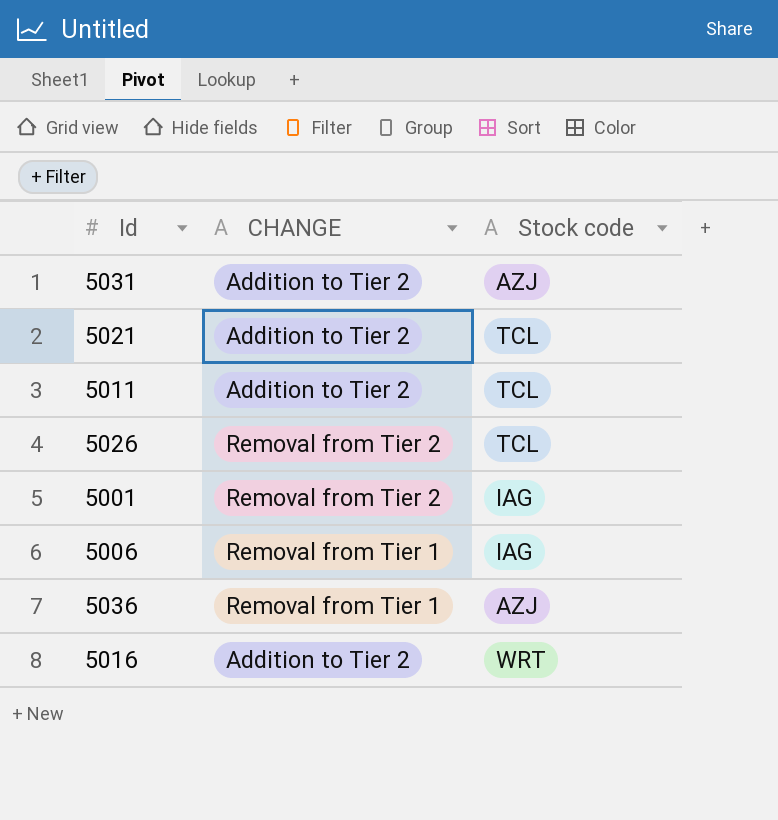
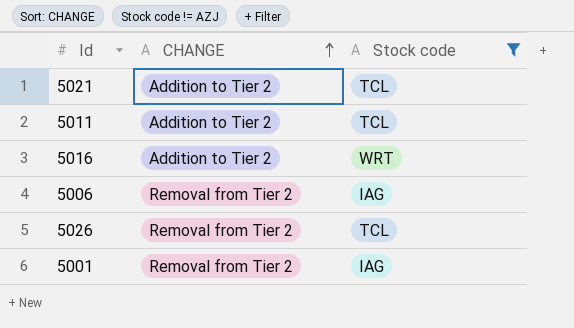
filter: none -> Stock code != AZJ
row order: none -> CHANGE ascending
5006 | CHANGE: Removal from Tier 1 -> Removal from Tier 2

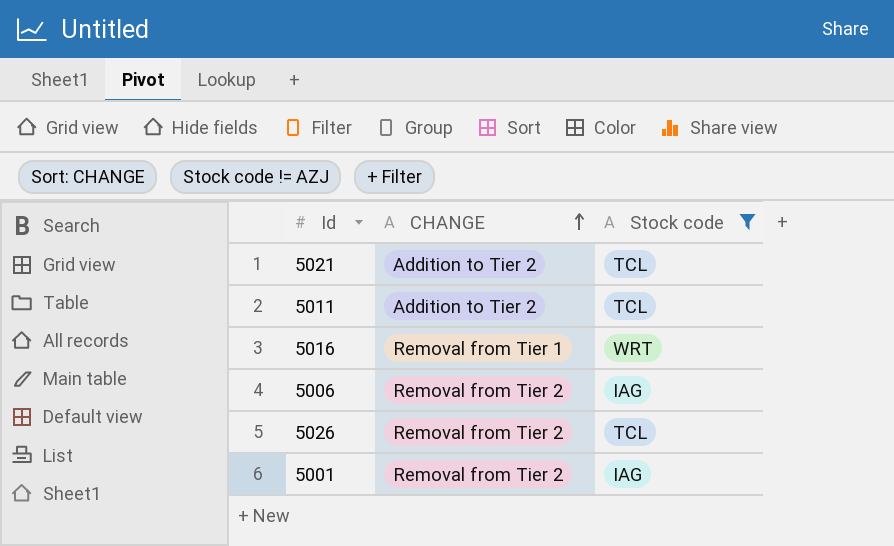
5016 | CHANGE: Addition to Tier 2 -> Removal from Tier 1

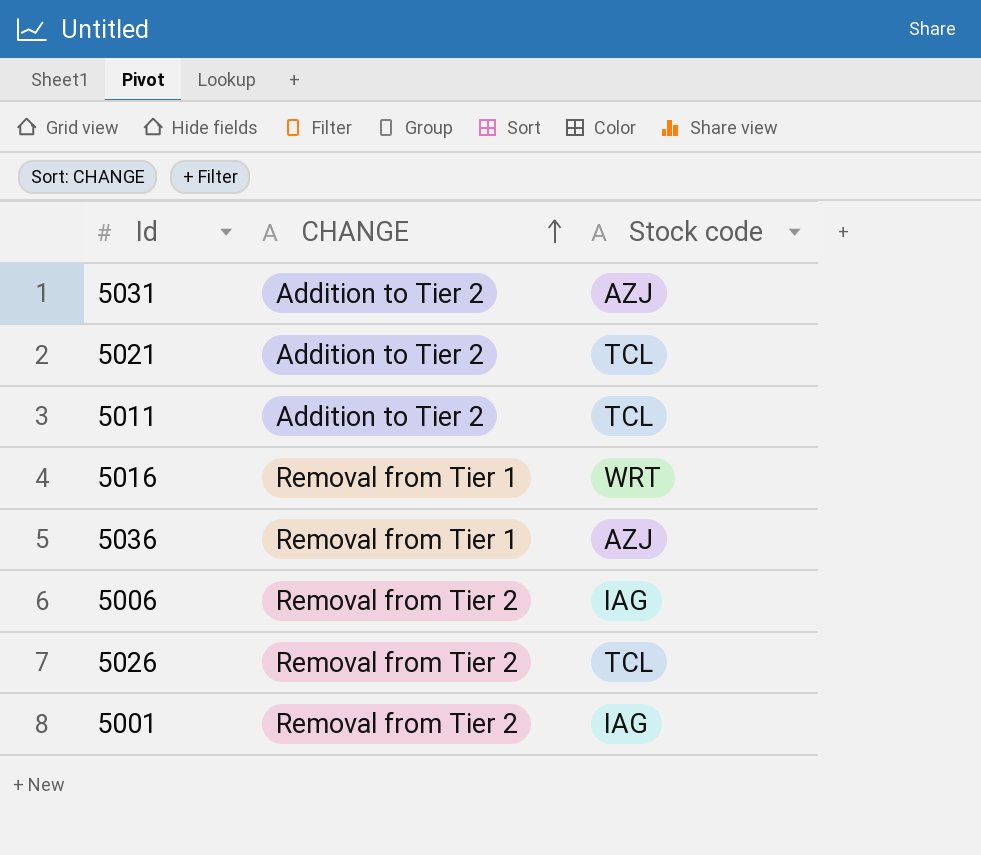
filter: Stock code != AZJ -> none

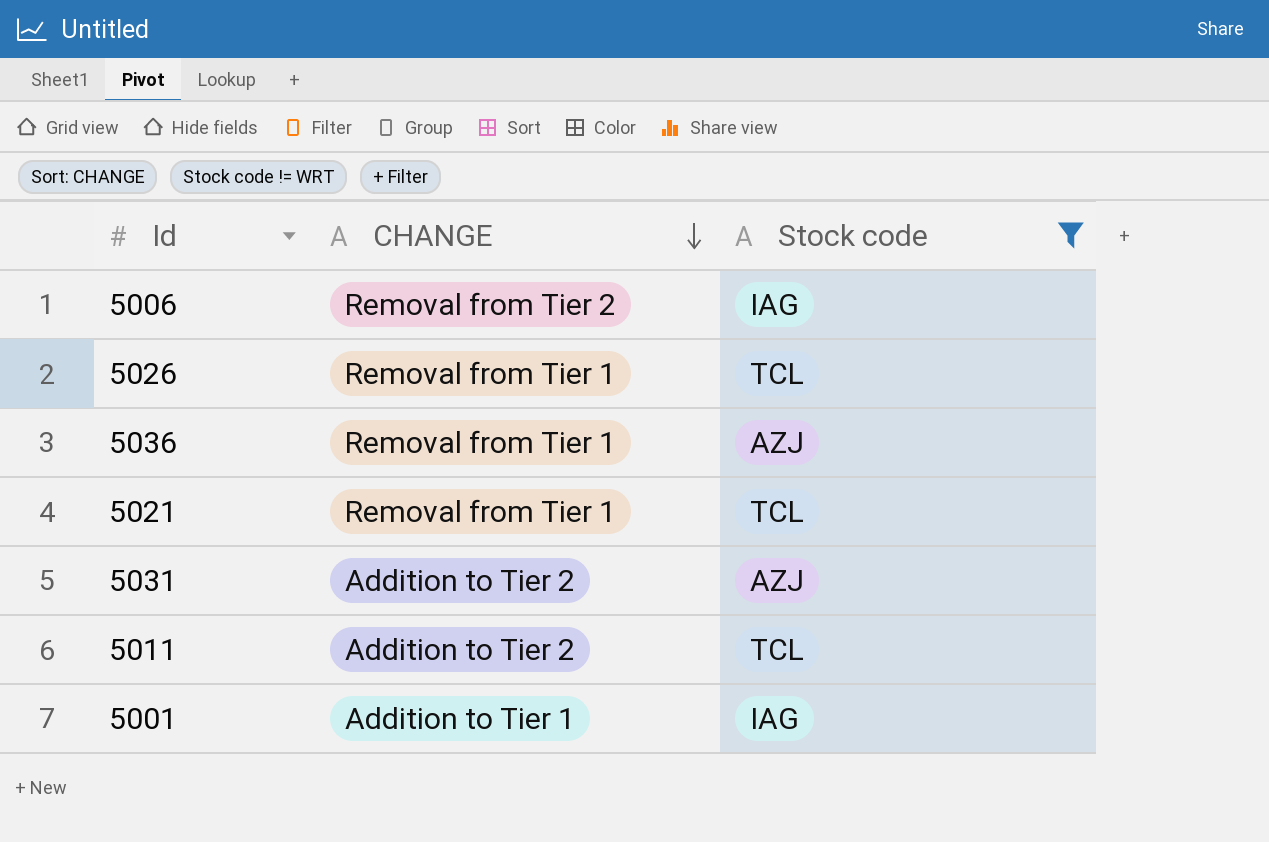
filter: none -> Stock code != WRT
row order: CHANGE ascending -> CHANGE descending
5026 | CHANGE: Removal from Tier 2 -> Removal from Tier 1
5021 | CHANGE: Addition to Tier 2 -> Removal from Tier 1
5001 | CHANGE: Removal from Tier 2 -> Addition to Tier 1

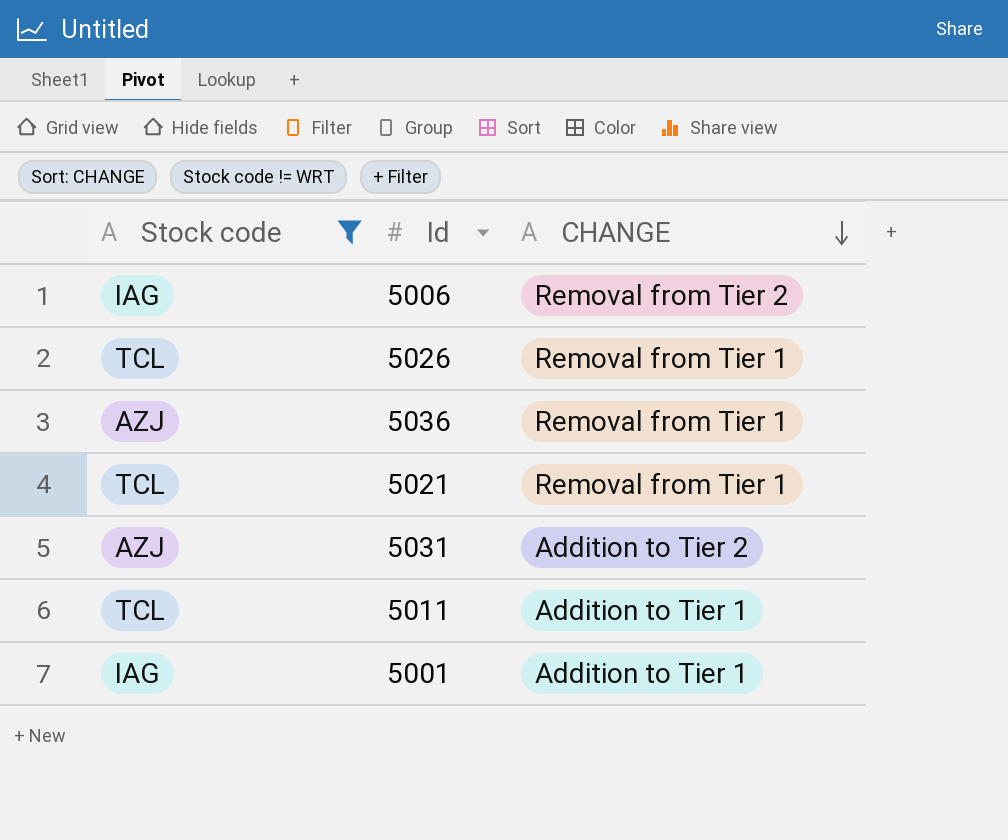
column Stock code | position: 3 -> 1
5011 | CHANGE: Addition to Tier 2 -> Addition to Tier 1

